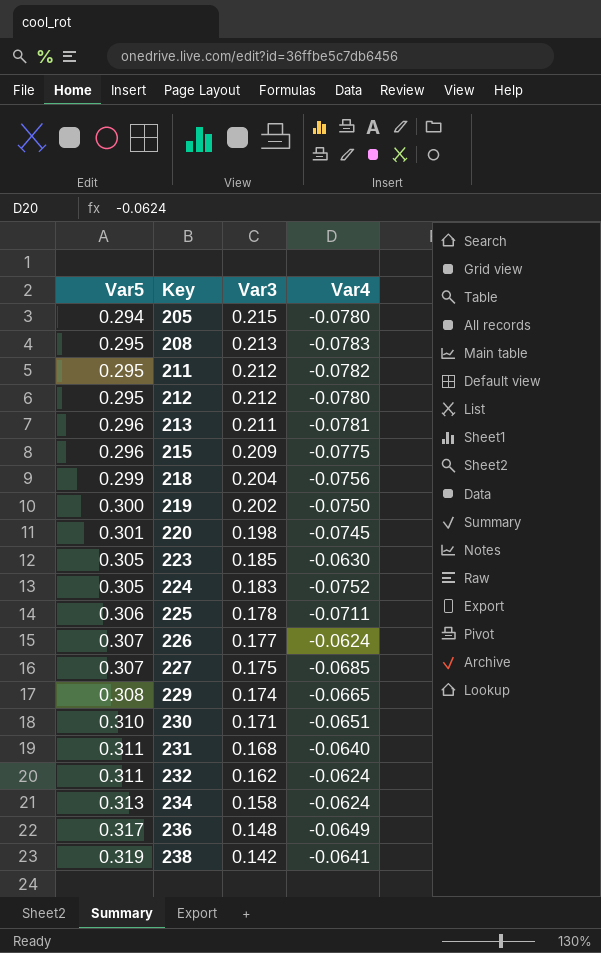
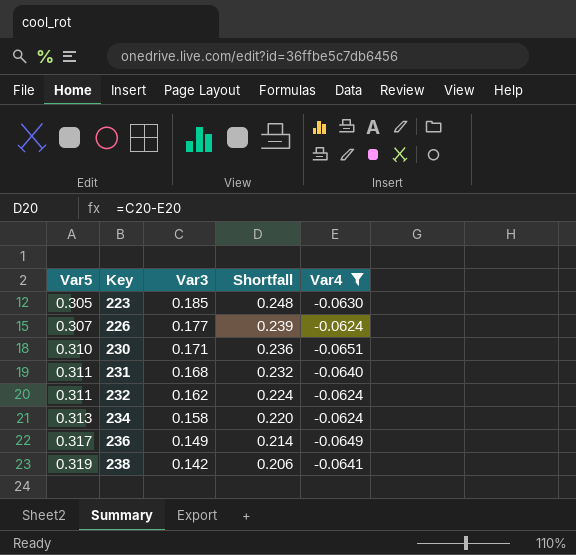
filter: none -> Var4 >= -0.0651
column Shortfall | formula: none -> [Var3] - [Var4]
236 | Var3: 0.148 -> 0.149

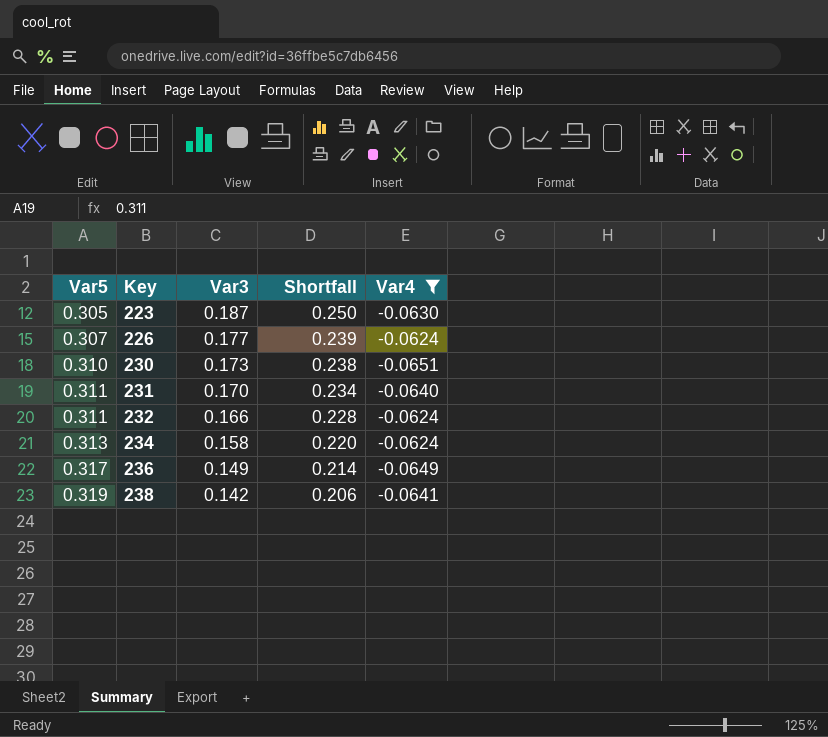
223 | Var3: 0.185 -> 0.187
223 | Shortfall: 0.248 -> 0.250
230 | Var3: 0.171 -> 0.173
230 | Shortfall: 0.236 -> 0.238
231 | Var3: 0.168 -> 0.170
231 | Shortfall: 0.232 -> 0.234
232 | Var3: 0.162 -> 0.166
232 | Shortfall: 0.224 -> 0.228

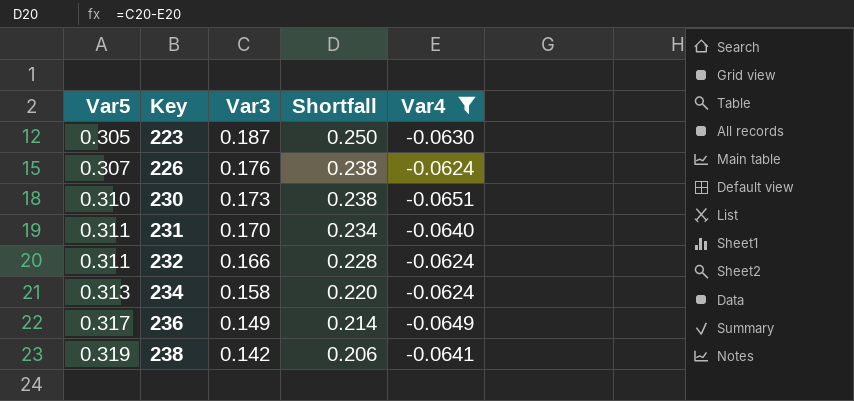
226 | Var3: 0.177 -> 0.176
226 | Shortfall: 0.239 -> 0.238

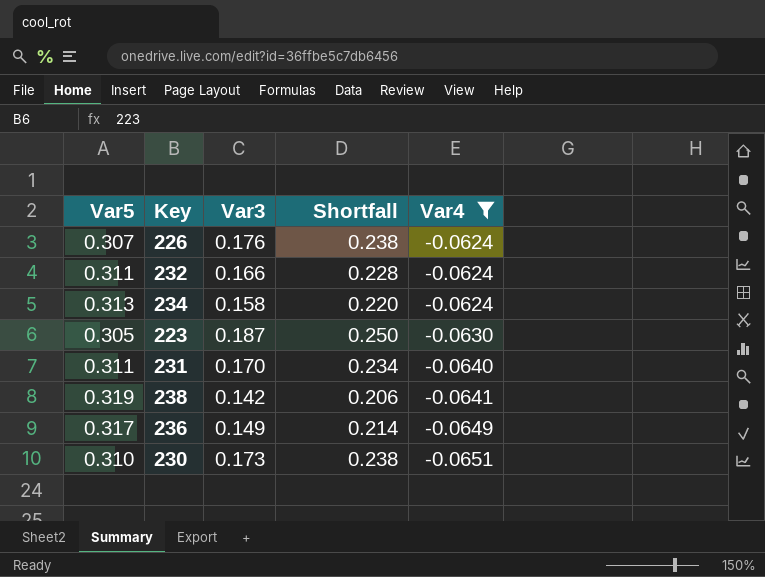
row order: Var5 ascending -> Var4 descending

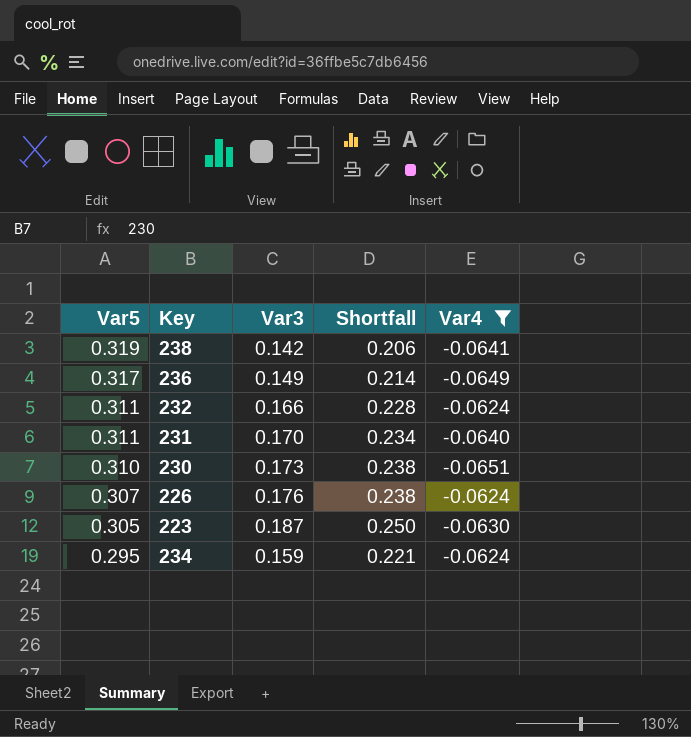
row order: Var4 descending -> Var5 descending
234 | Var5: 0.313 -> 0.295
234 | Var3: 0.158 -> 0.159
234 | Shortfall: 0.220 -> 0.221

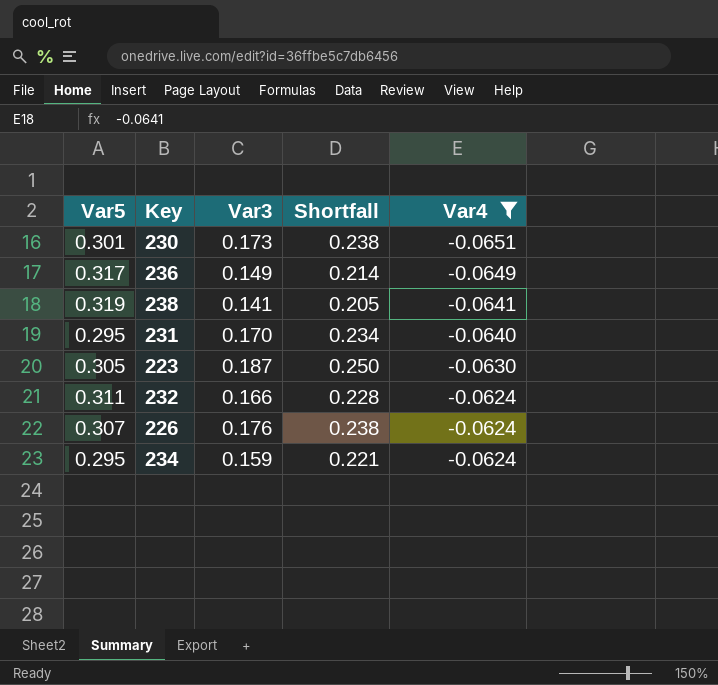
row order: Var5 descending -> Var4 ascending
230 | Var5: 0.310 -> 0.301
238 | Var3: 0.142 -> 0.141
238 | Shortfall: 0.206 -> 0.205
231 | Var5: 0.311 -> 0.295

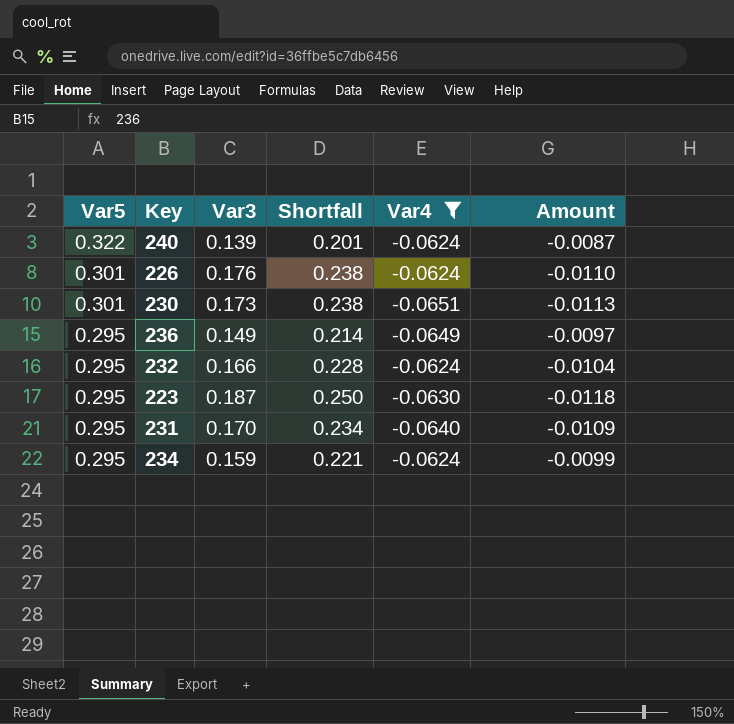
row order: Var4 ascending -> Var5 descending
column Amount | formula: none -> [Var3] * [Var4]
row 238: 0.319 | 0.141 | 0.205 | -0.0641 -> none
row 240: none -> 0.322 | 0.139 | 0.201 | -0.0624 | -0.0087
226 | Var5: 0.307 -> 0.301
236 | Var5: 0.317 -> 0.295
232 | Var5: 0.311 -> 0.295
223 | Var5: 0.305 -> 0.295

